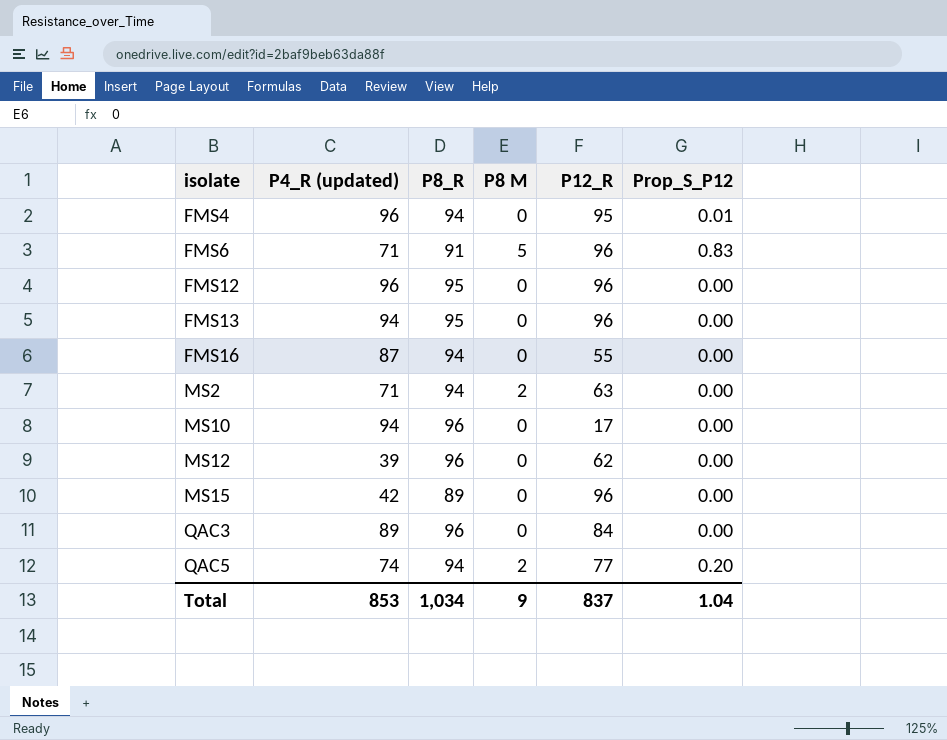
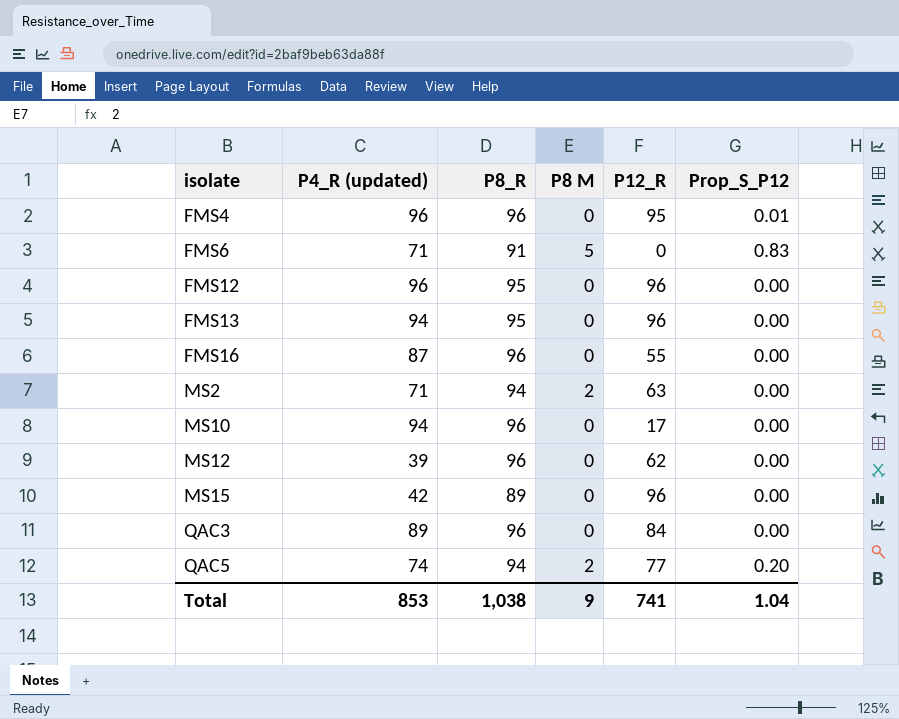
FMS4 | P8_R: 94 -> 96
FMS6 | P12_R: 96 -> 0
FMS16 | P8_R: 94 -> 96
Total | P8_R: 1,034 -> 1,038
Total | P12_R: 837 -> 741

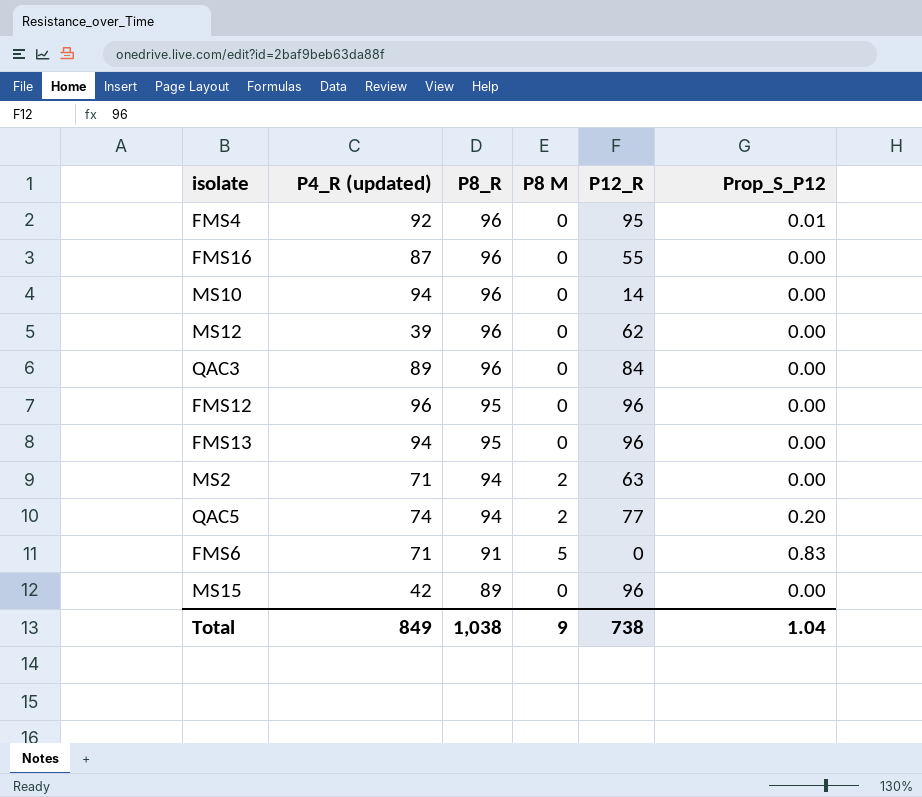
row order: isolate ascending -> P8_R descending
FMS4 | P4_R (updated): 96 -> 92
MS10 | P12_R: 17 -> 14
Total | P4_R (updated): 853 -> 849
Total | P12_R: 741 -> 738

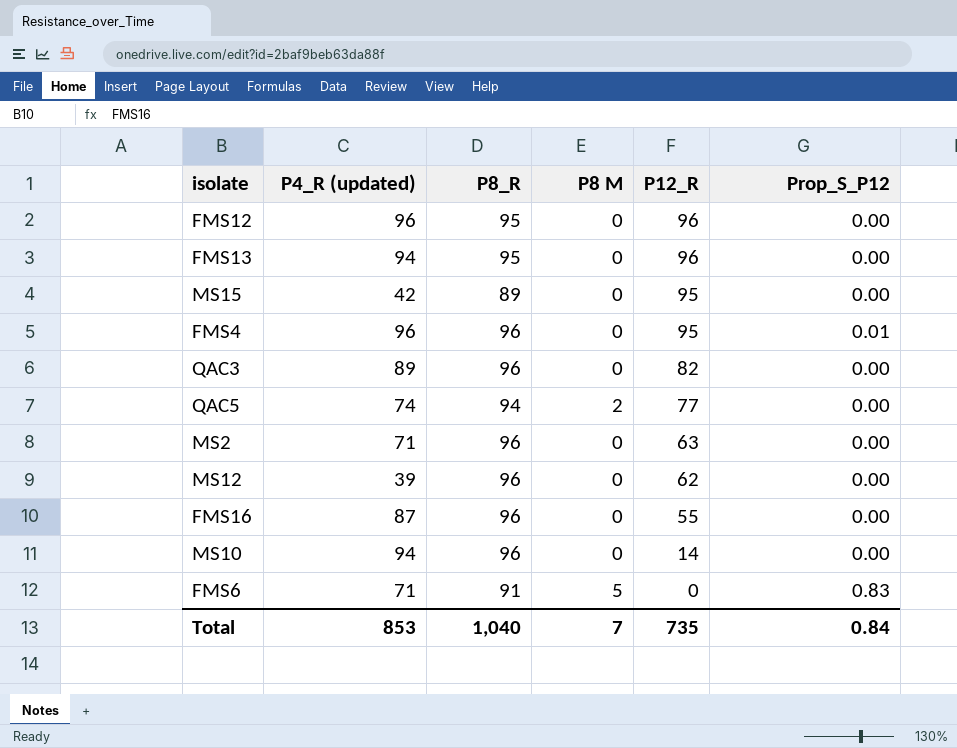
row order: P8_R descending -> P12_R descending
MS15 | P12_R: 96 -> 95
FMS4 | P4_R (updated): 92 -> 96
QAC3 | P12_R: 84 -> 82
QAC5 | Prop_S_P12: 0.20 -> 0.00
MS2 | P8_R: 94 -> 96
MS2 | P8 M: 2 -> 0
Total | P4_R (updated): 849 -> 853
Total | P8_R: 1,038 -> 1,040
Total | P8 M: 9 -> 7
Total | P12_R: 738 -> 735
Total | Prop_S_P12: 1.04 -> 0.84

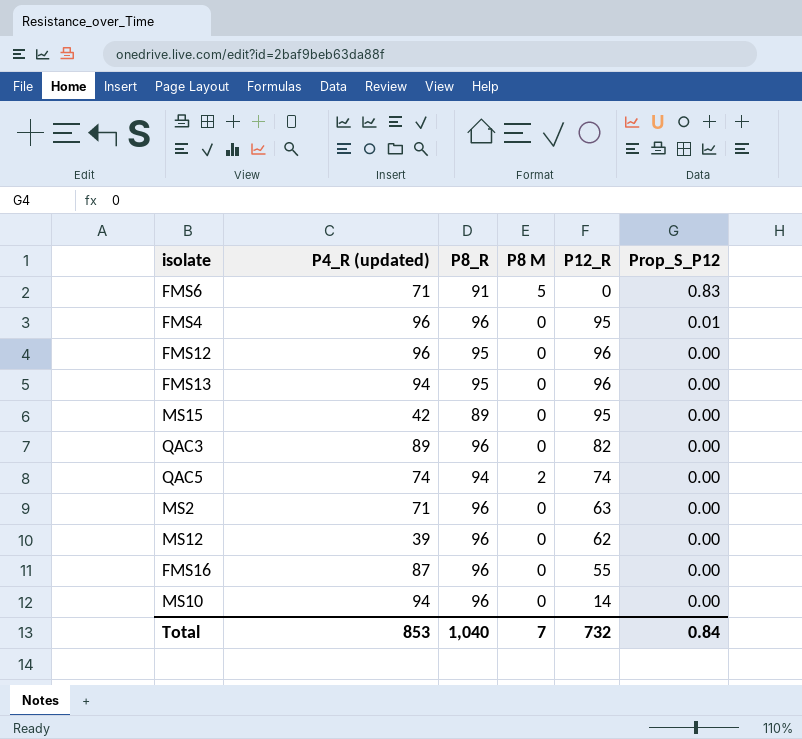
row order: P12_R descending -> Prop_S_P12 descending
QAC5 | P12_R: 77 -> 74
Total | P12_R: 735 -> 732

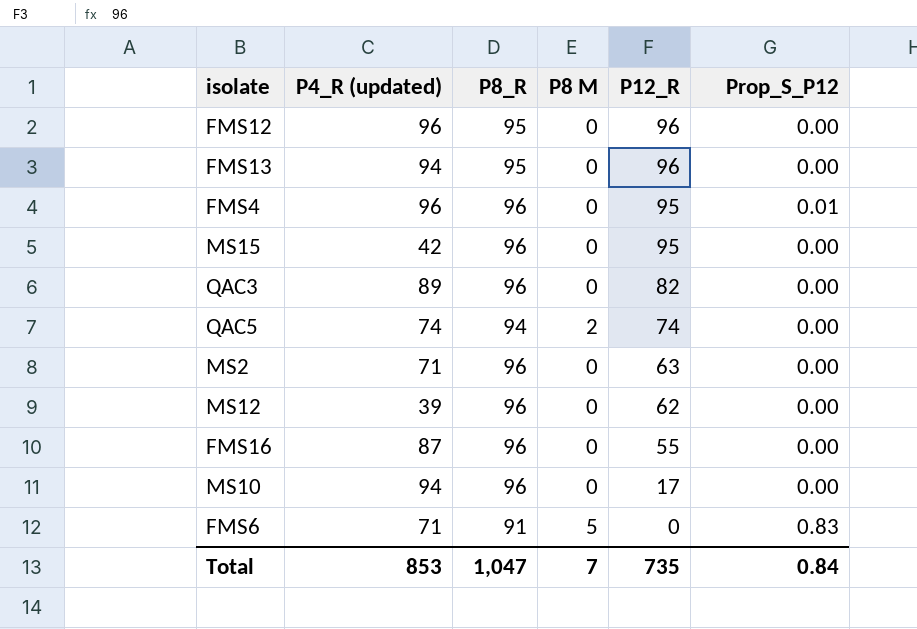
row order: Prop_S_P12 descending -> P12_R descending
MS15 | P8_R: 89 -> 96
MS10 | P12_R: 14 -> 17
Total | P8_R: 1,040 -> 1,047
Total | P12_R: 732 -> 735

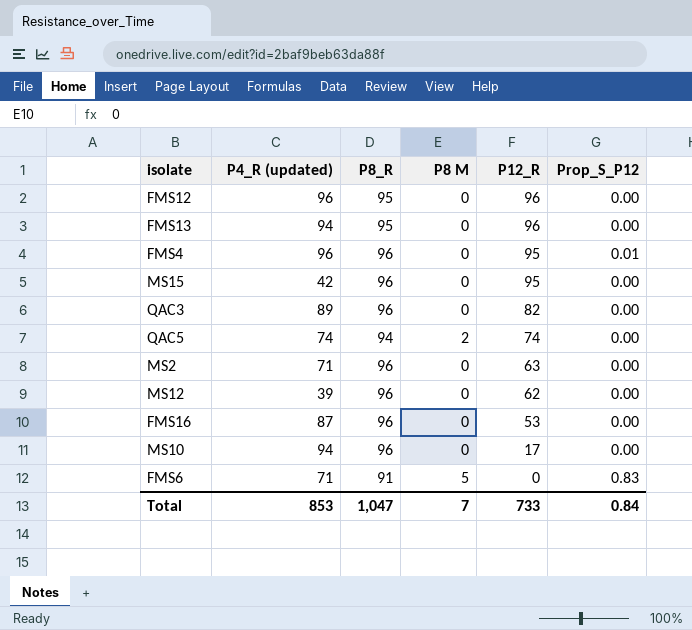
FMS16 | P12_R: 55 -> 53
Total | P12_R: 735 -> 733

